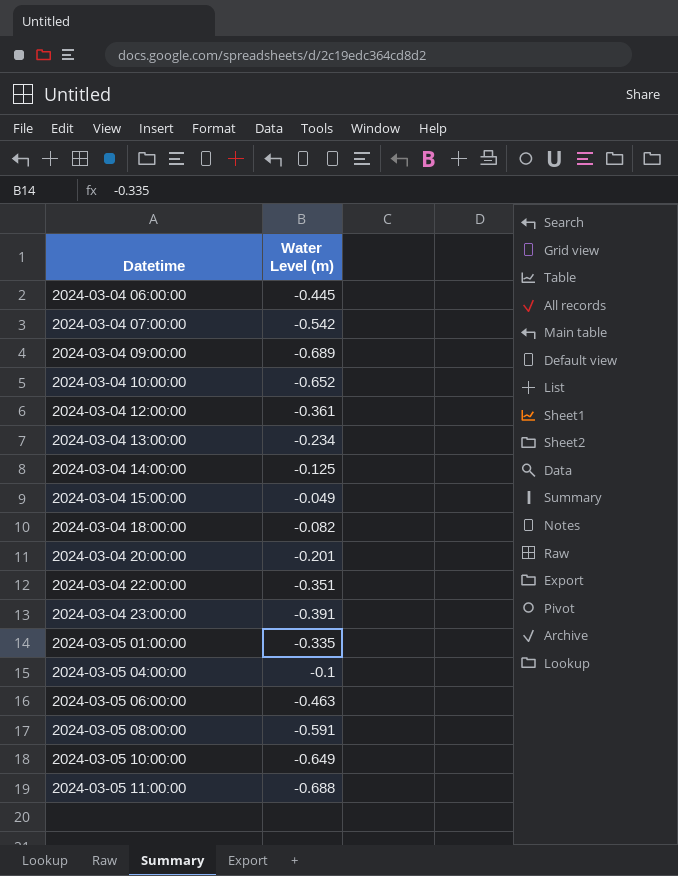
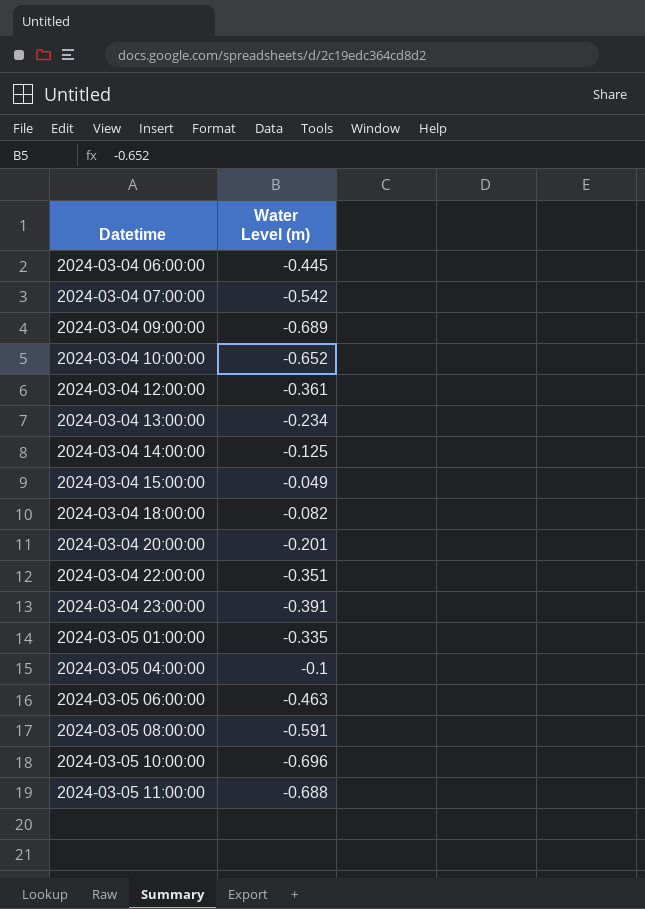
2024-03-05 10:00:00 | Water Level (m): -0.649 -> -0.696

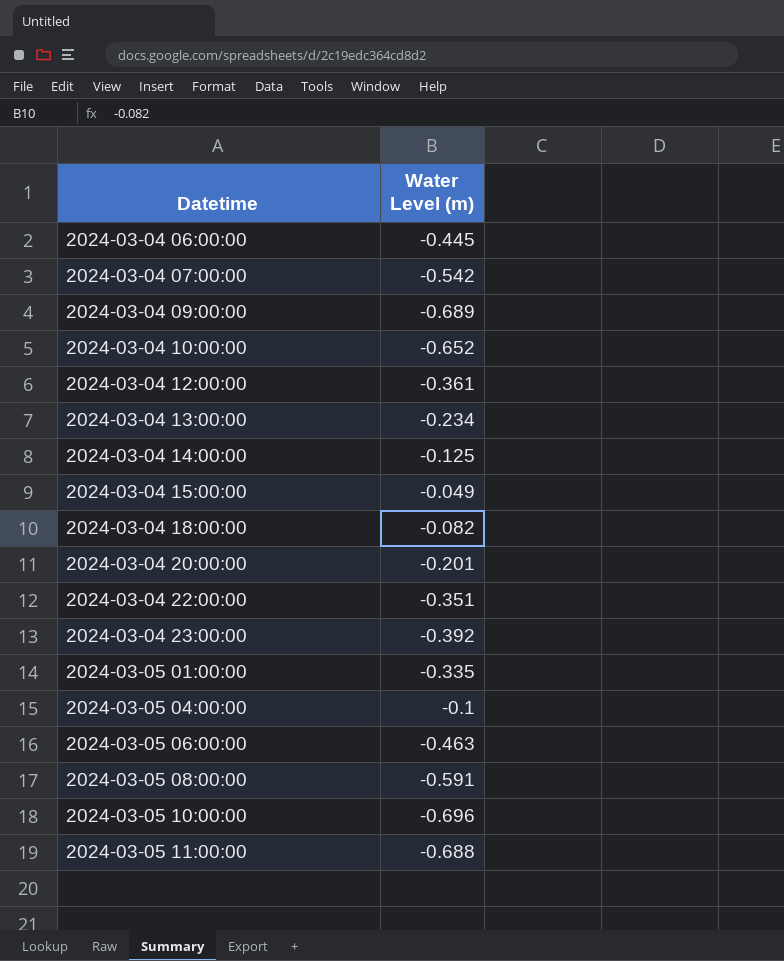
2024-03-04 23:00:00 | Water Level (m): -0.391 -> -0.392

